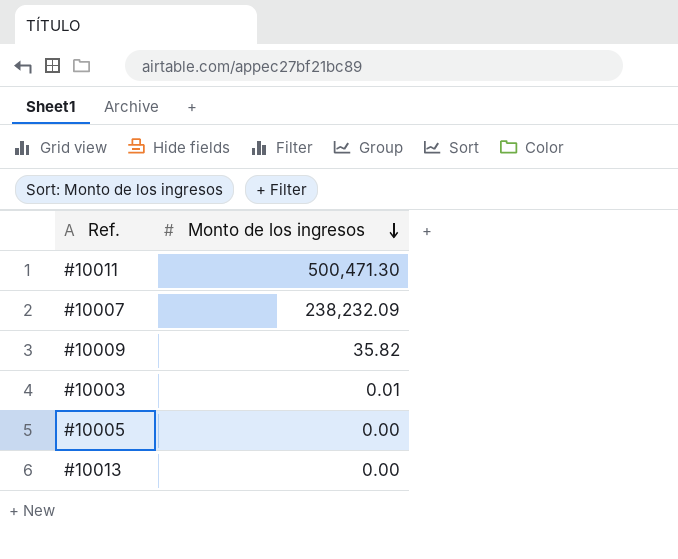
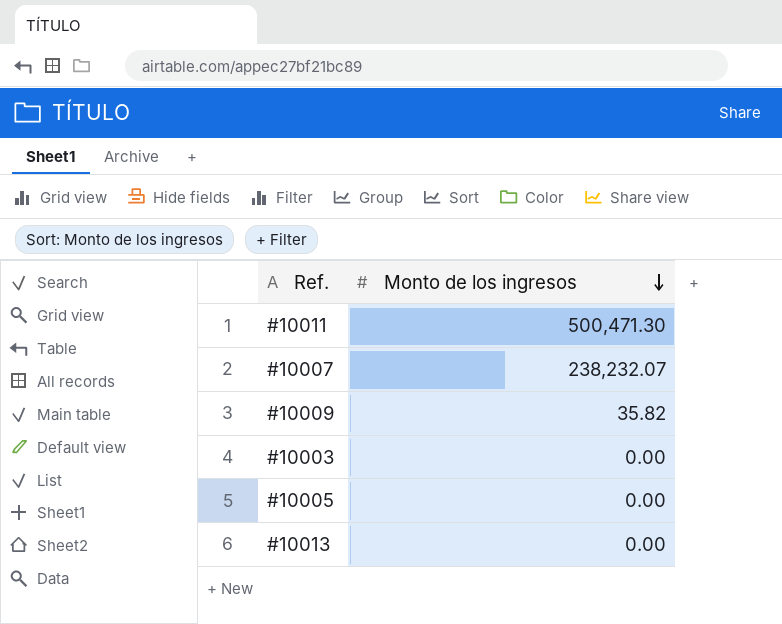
#10007 | Monto de los ingresos: 238,232.09 -> 238,232.07
#10003 | Monto de los ingresos: 0.01 -> 0.00

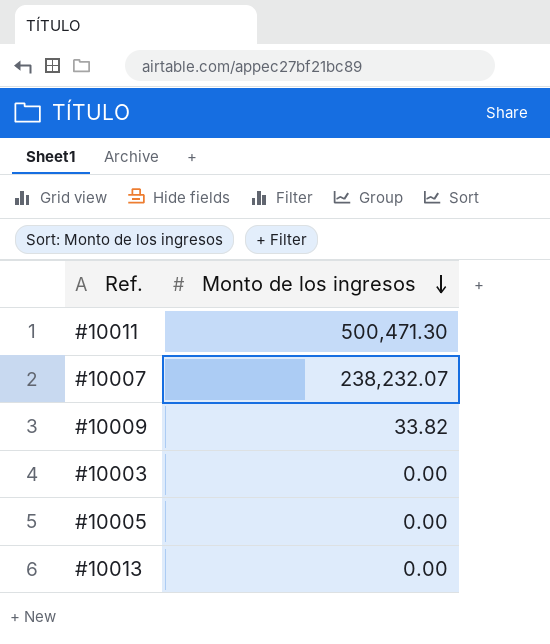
#10009 | Monto de los ingresos: 35.82 -> 33.82

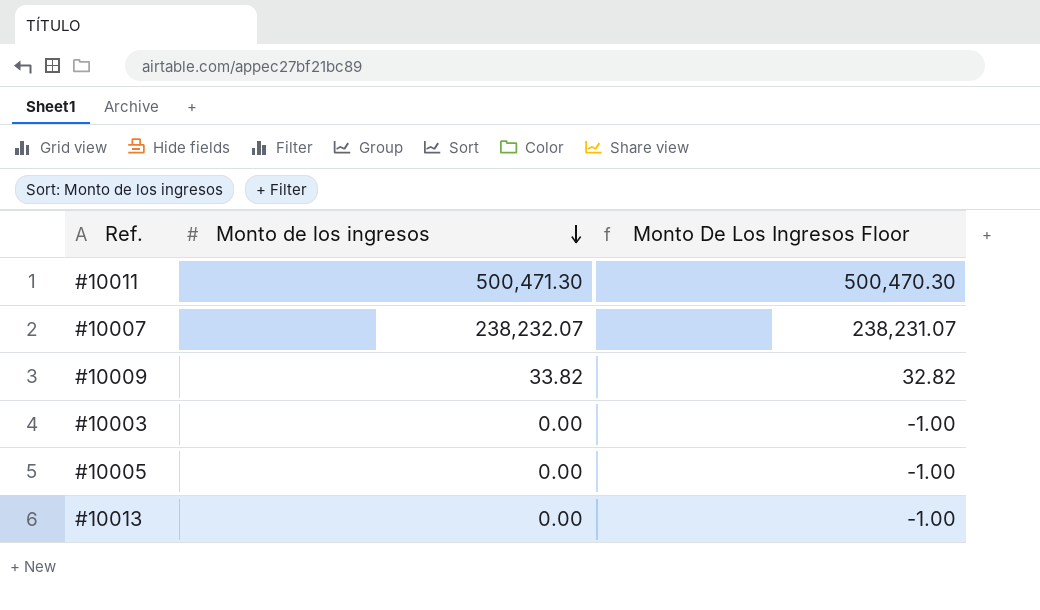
column Monto De Los Ingresos Floor | formula: none -> [Monto de los ingresos] - 1

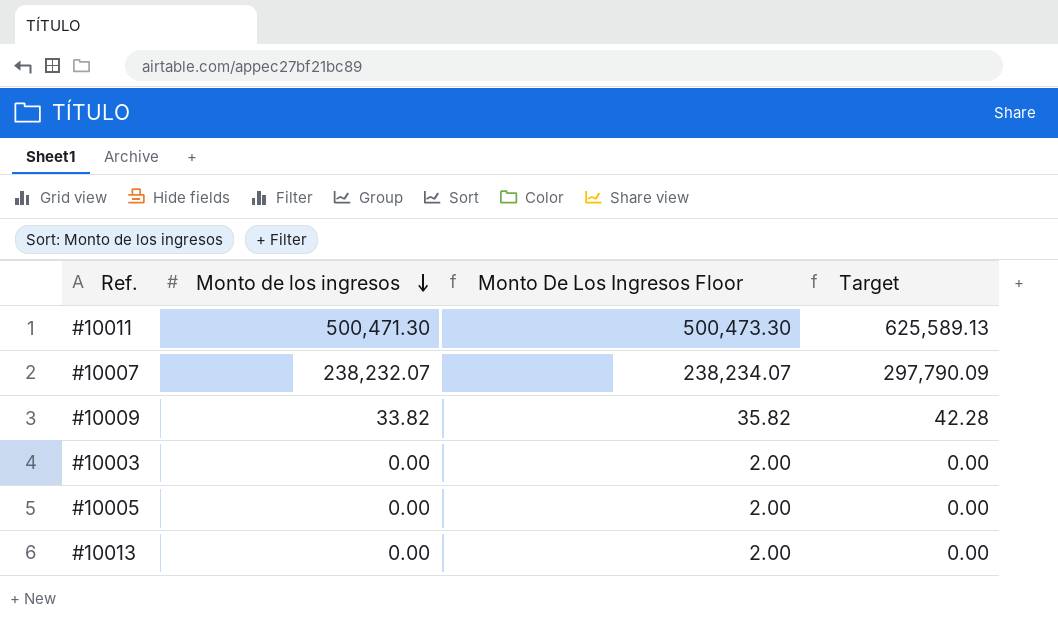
column Monto De Los Ingresos Floor | formula: [Monto de los ingresos] - 1 -> [Monto de los ingresos] + 2
column Target | formula: none -> [Monto de los ingresos] * 1.25

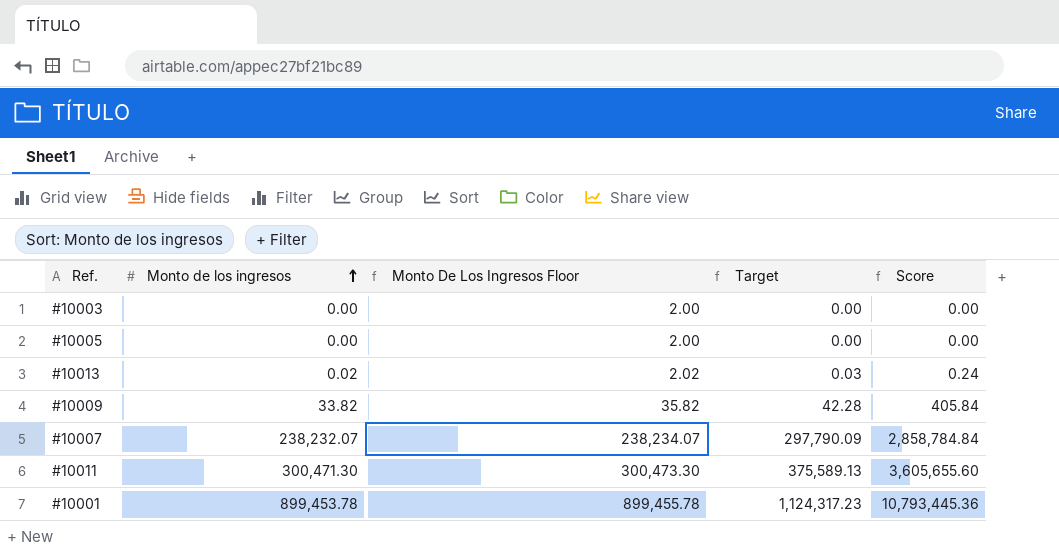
row order: Monto de los ingresos descending -> Monto de los ingresos ascending
column Score | formula: none -> [Monto de los ingresos] * 12
#10013 | Monto de los ingresos: 0.00 -> 0.02
#10013 | Monto De Los Ingresos Floor: 2.00 -> 2.02
#10013 | Target: 0.00 -> 0.03
#10011 | Monto de los ingresos: 500,471.30 -> 300,471.30
#10011 | Monto De Los Ingresos Floor: 500,473.30 -> 300,473.30
#10011 | Target: 625,589.13 -> 375,589.13
row #10001: none -> 899,453.78 | 899,455.78 | 1,124,317.23 | 10,793,445.36

